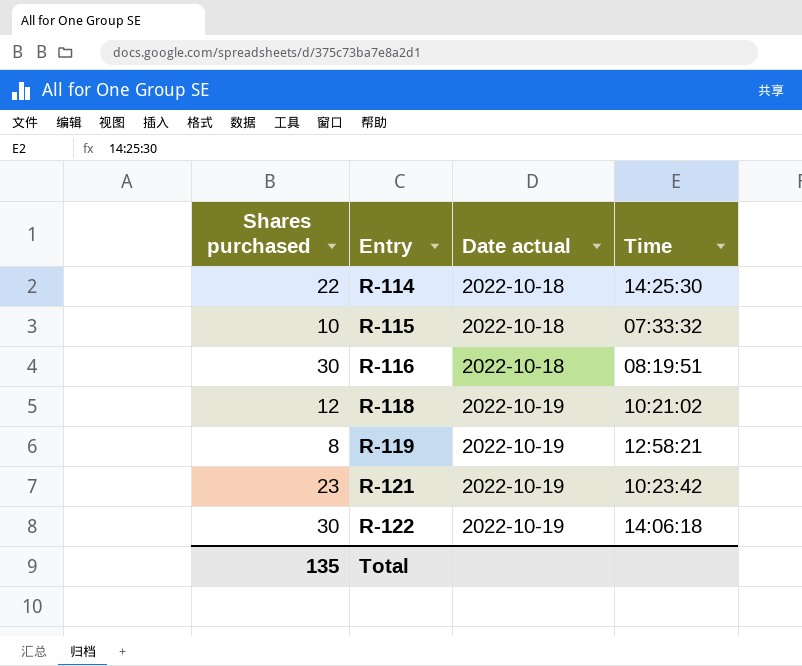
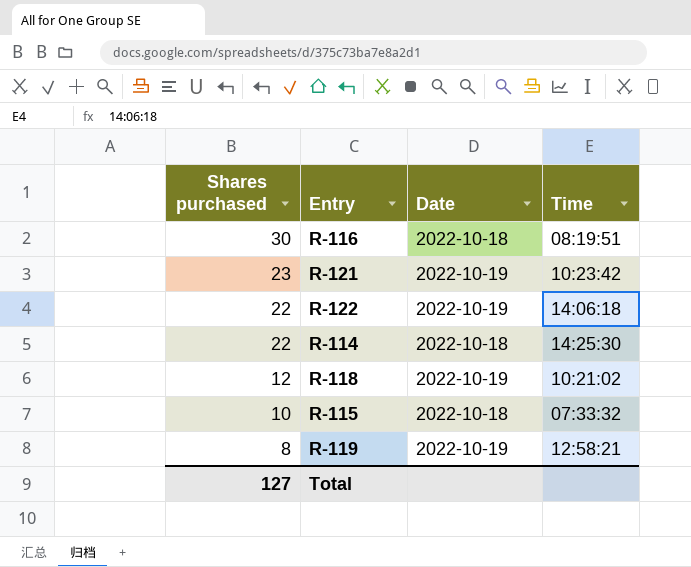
row order: Entry ascending -> Shares purchased descending
column name: Date actual -> Date
R-122 | Shares purchased: 30 -> 22
Total | Shares purchased: 135 -> 127

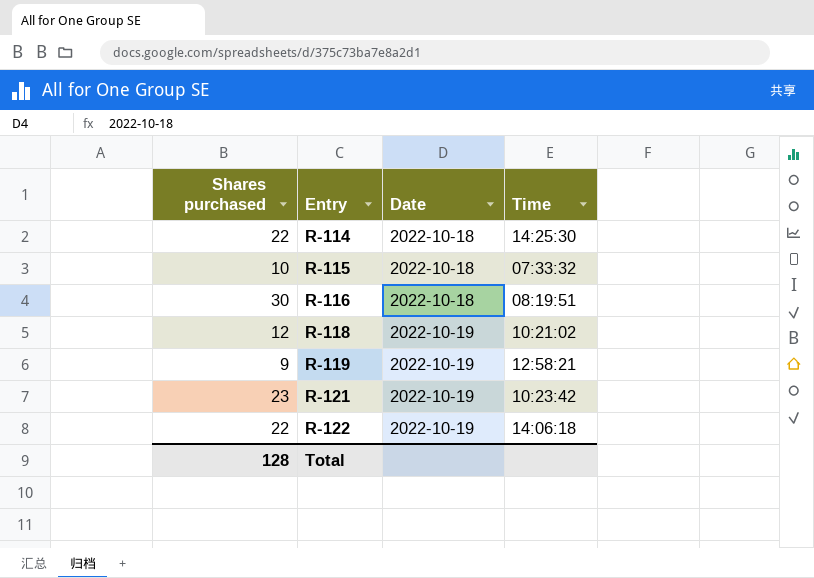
row order: Shares purchased descending -> Entry ascending
R-119 | Shares purchased: 8 -> 9
Total | Shares purchased: 127 -> 128

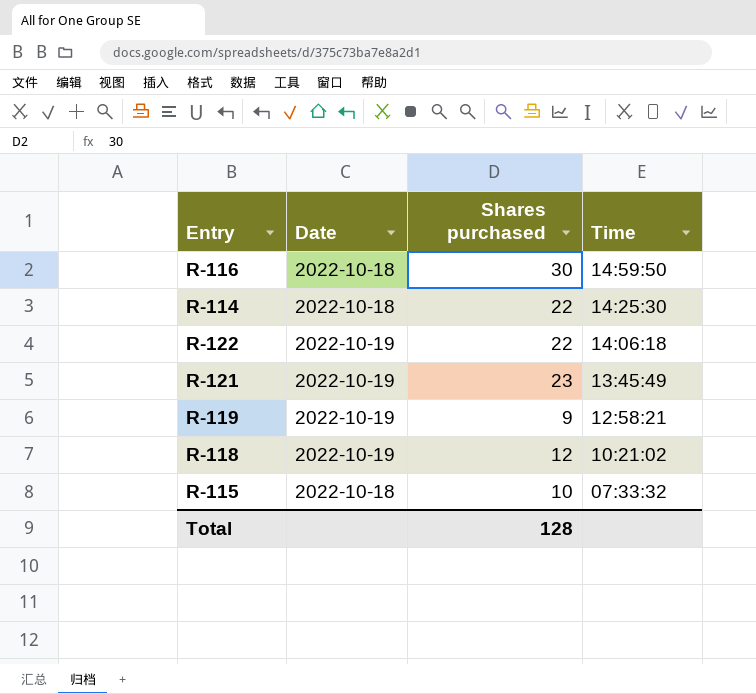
row order: Entry ascending -> Time descending
column Shares purchased | position: 1 -> 3
R-116 | Time: 08:19:51 -> 14:59:50
R-121 | Time: 10:23:42 -> 13:45:49

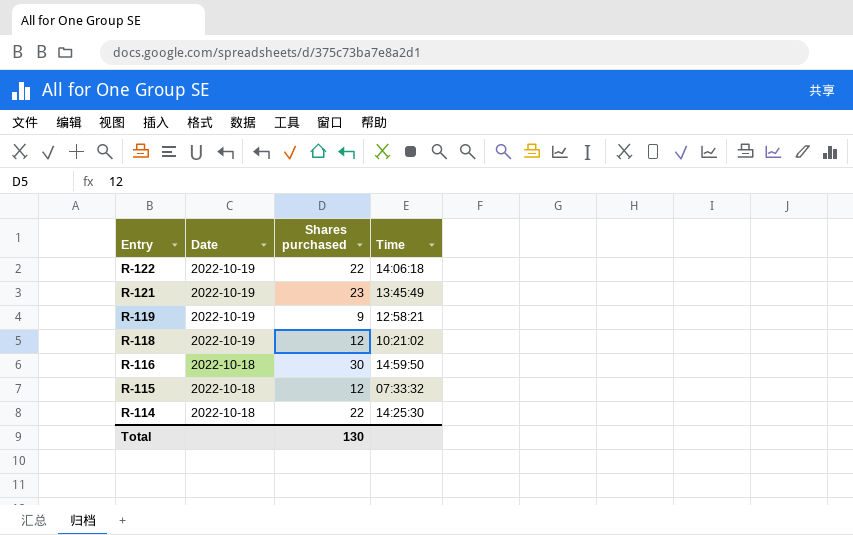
row order: Time descending -> Entry descending
R-115 | Shares purchased: 10 -> 12
Total | Shares purchased: 128 -> 130

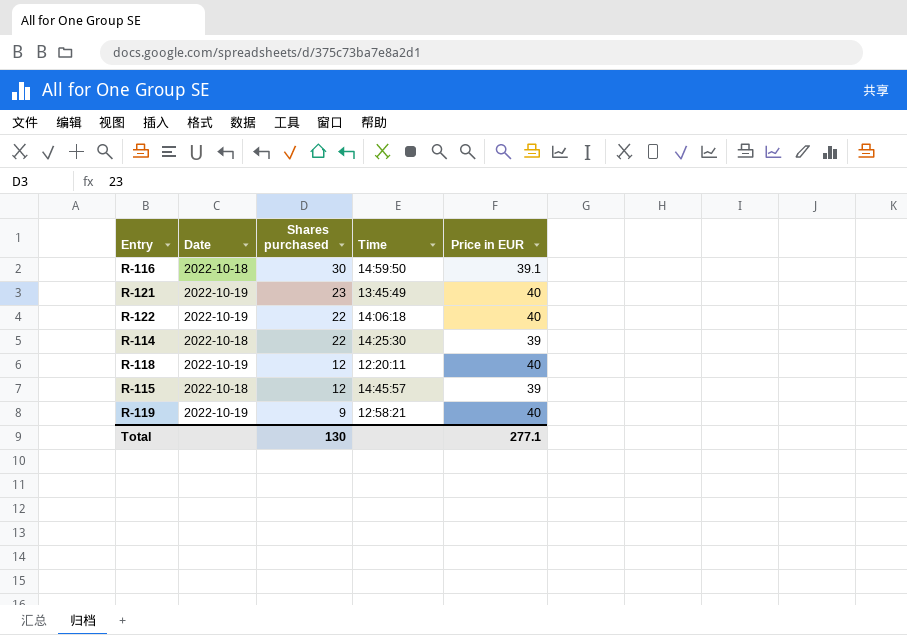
row order: Entry descending -> Shares purchased descending
column Price in EUR | position: none -> 5
R-118 | Time: 10:21:02 -> 12:20:11
R-115 | Time: 07:33:32 -> 14:45:57

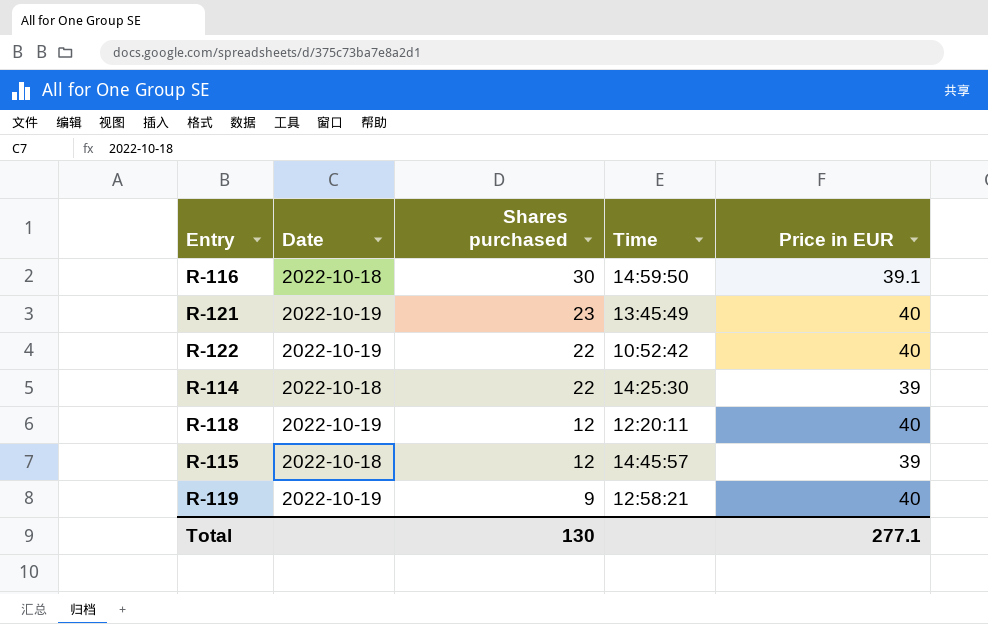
R-122 | Time: 14:06:18 -> 10:52:42

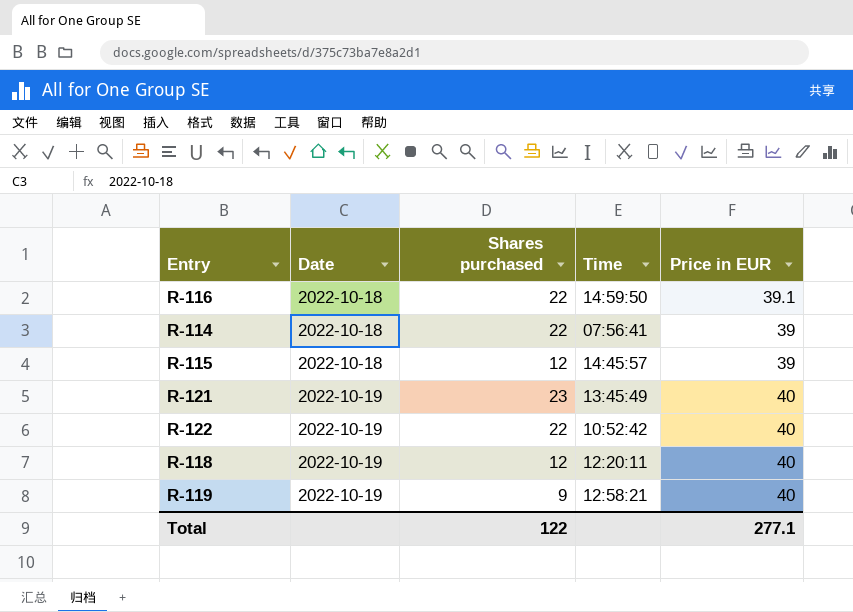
row order: Shares purchased descending -> Date ascending
R-116 | Shares purchased: 30 -> 22
R-114 | Time: 14:25:30 -> 07:56:41
Total | Shares purchased: 130 -> 122

